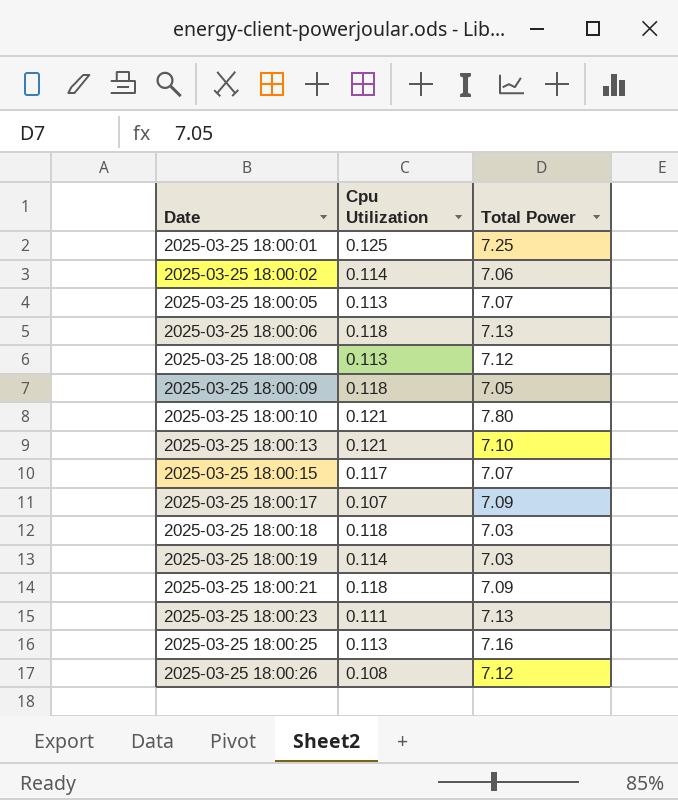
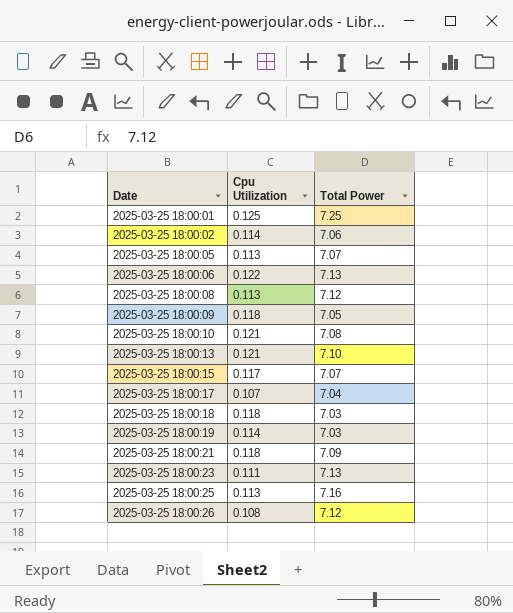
2025-03-25 18:00:06 | Cpu Utilization: 0.118 -> 0.122
2025-03-25 18:00:10 | Total Power: 7.80 -> 7.08
2025-03-25 18:00:17 | Total Power: 7.09 -> 7.04

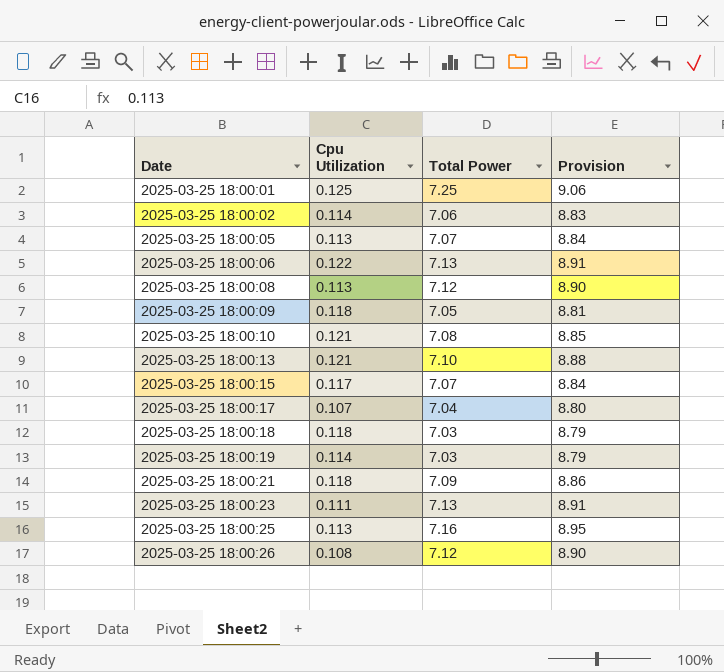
column Provision | formula: none -> [Total Power] * 1.25

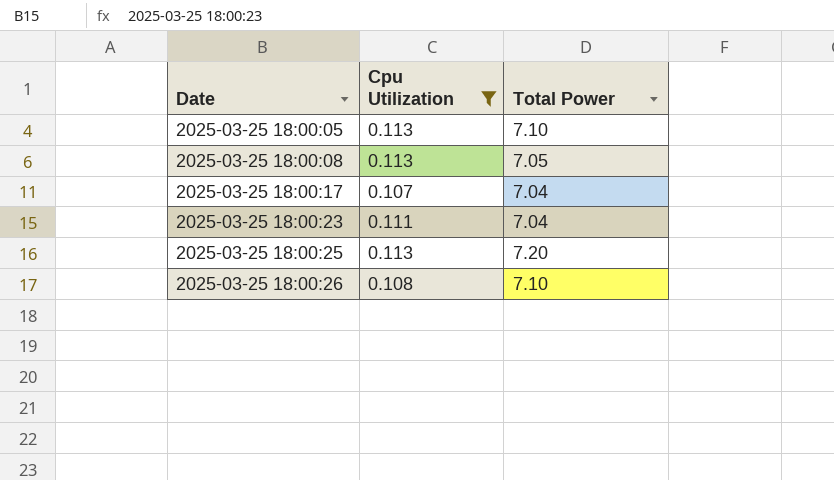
filter: none -> Cpu Utilization <= 0.113
column Provision | formula: [Total Power] * 1.25 -> none
2025-03-25 18:00:05 | Total Power: 7.07 -> 7.10
2025-03-25 18:00:08 | Total Power: 7.12 -> 7.05
2025-03-25 18:00:23 | Total Power: 7.13 -> 7.04
2025-03-25 18:00:25 | Total Power: 7.16 -> 7.20
2025-03-25 18:00:26 | Total Power: 7.12 -> 7.10

